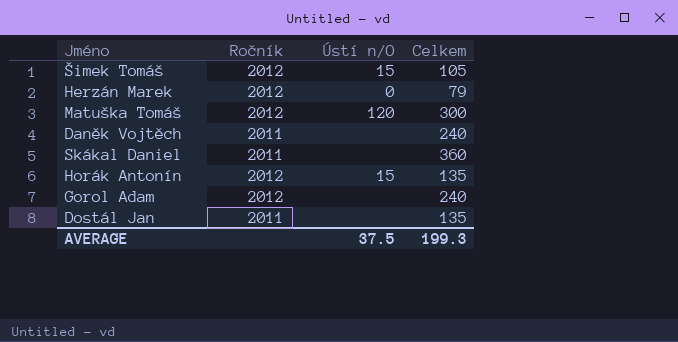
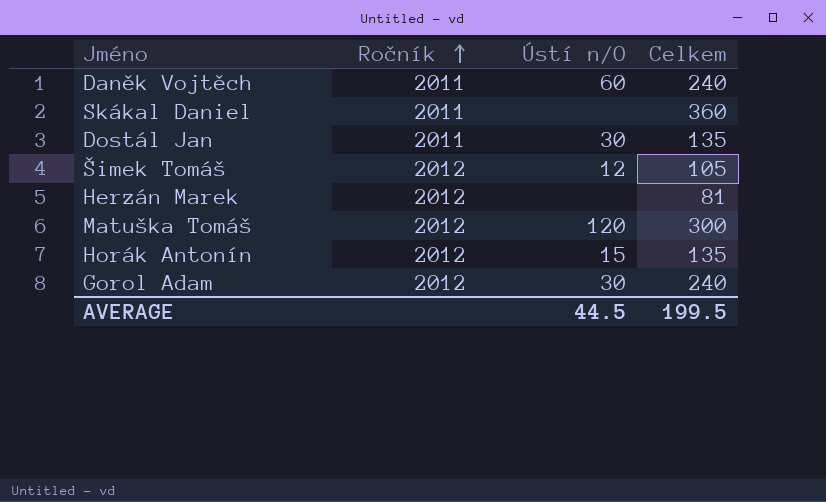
row order: none -> Ročník ascending
Daněk Vojtěch | Ústí n/O: none -> 60
Dostál Jan | Ústí n/O: none -> 30
Šimek Tomáš | Ústí n/O: 15 -> 12
Herzán Marek | Ústí n/O: 0 -> none
Herzán Marek | Celkem: 79 -> 81
Gorol Adam | Ústí n/O: none -> 30
AVERAGE | Ústí n/O: 37.5 -> 44.5
AVERAGE | Celkem: 199.3 -> 199.5

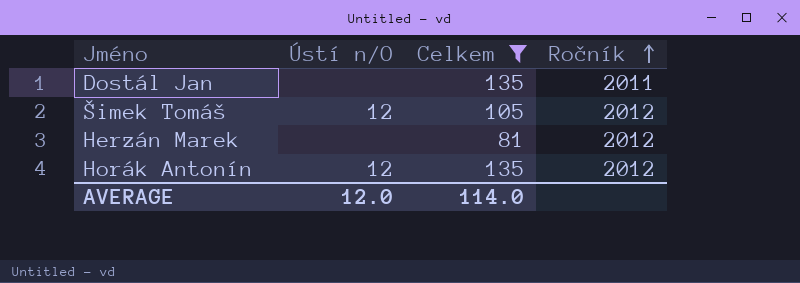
filter: none -> Celkem <= 135
column Ročník | position: 2 -> 4
Dostál Jan | Ústí n/O: 30 -> none
Horák Antonín | Ústí n/O: 15 -> 12
AVERAGE | Ústí n/O: 44.5 -> 12.0
AVERAGE | Celkem: 199.5 -> 114.0

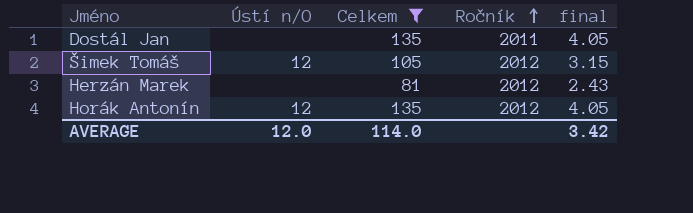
column final | formula: none -> [Celkem] * 0.03

